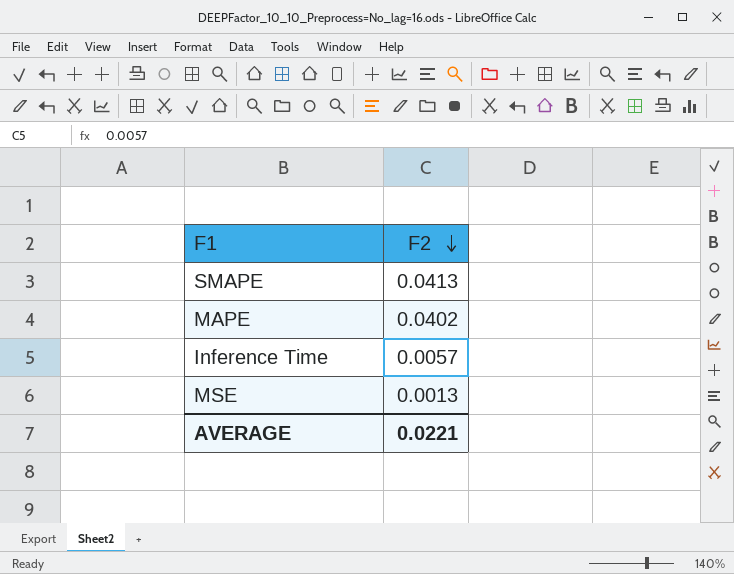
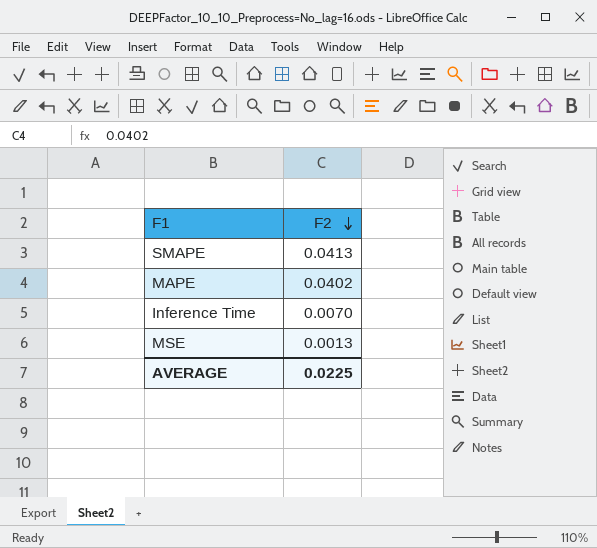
Inference Time | F2: 0.0057 -> 0.0070
AVERAGE | F2: 0.0221 -> 0.0225

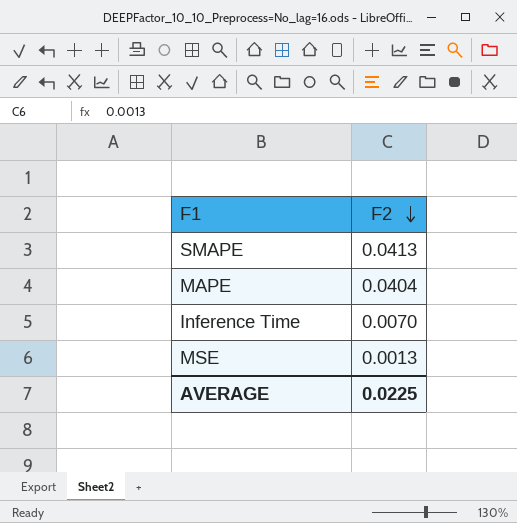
MAPE | F2: 0.0402 -> 0.0404

